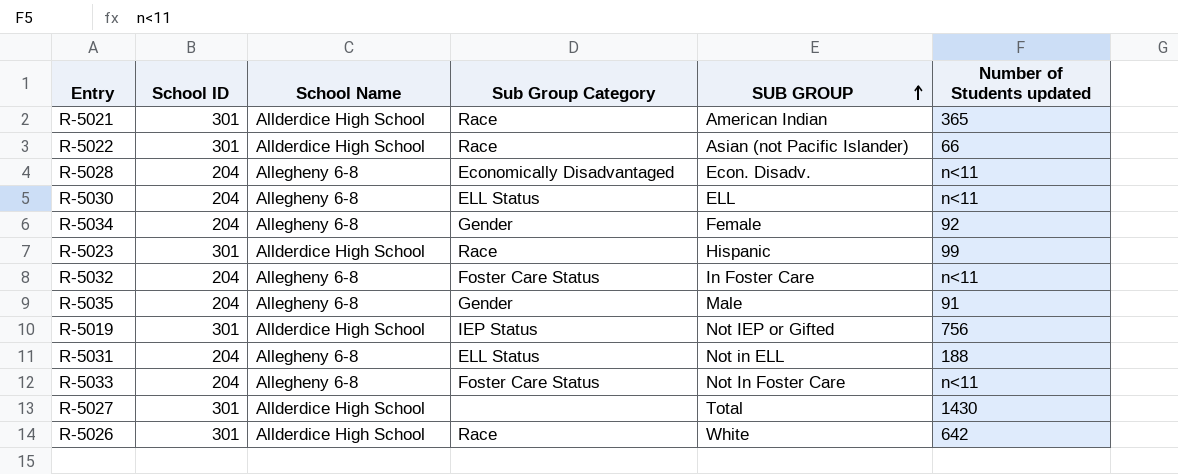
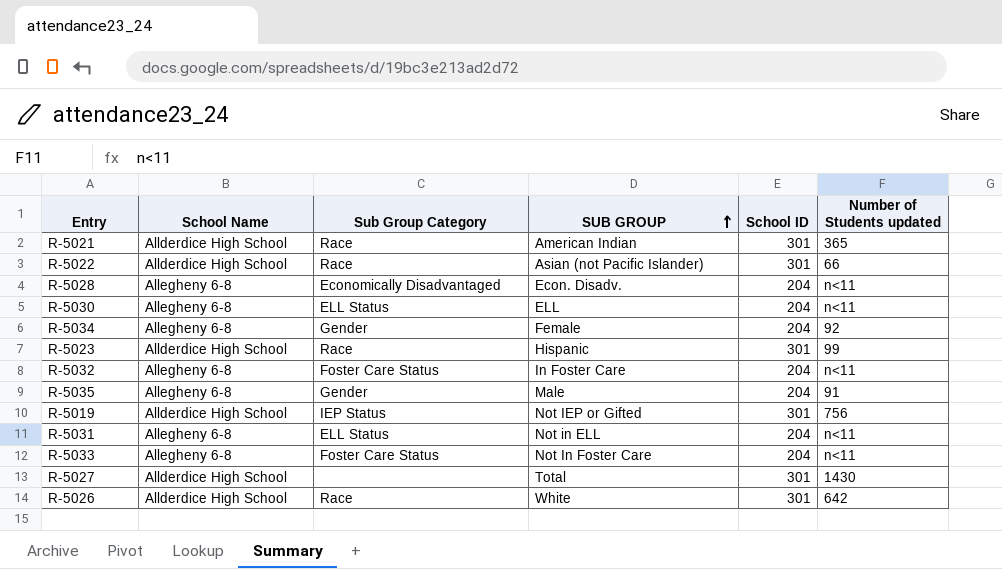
column School ID | position: 2 -> 5
R-5031 | Number of Students updated: 188 -> n<11

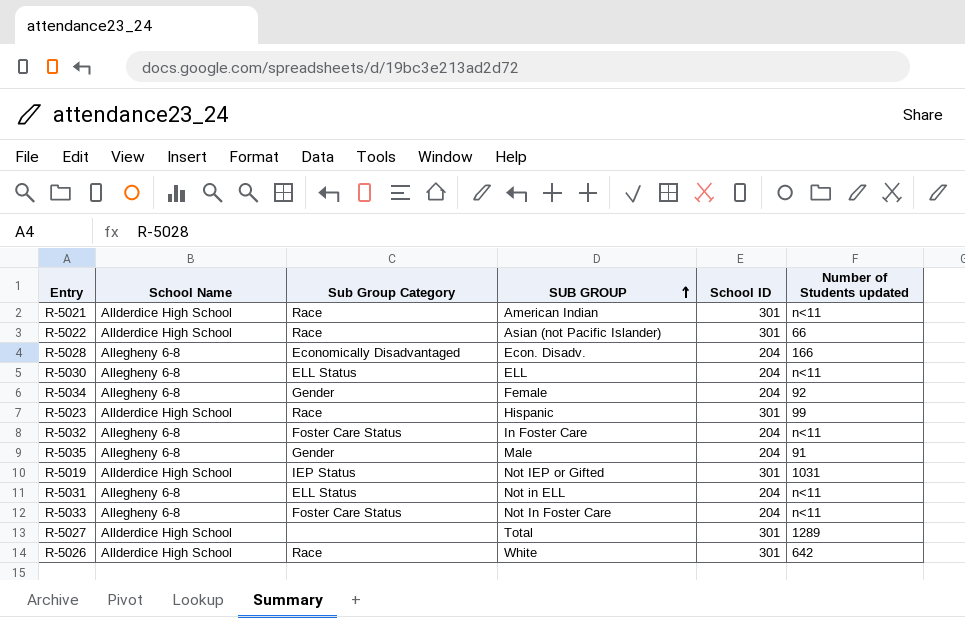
R-5021 | Number of Students updated: 365 -> n<11
R-5028 | Number of Students updated: n<11 -> 166
R-5019 | Number of Students updated: 756 -> 1031
R-5027 | Number of Students updated: 1430 -> 1289

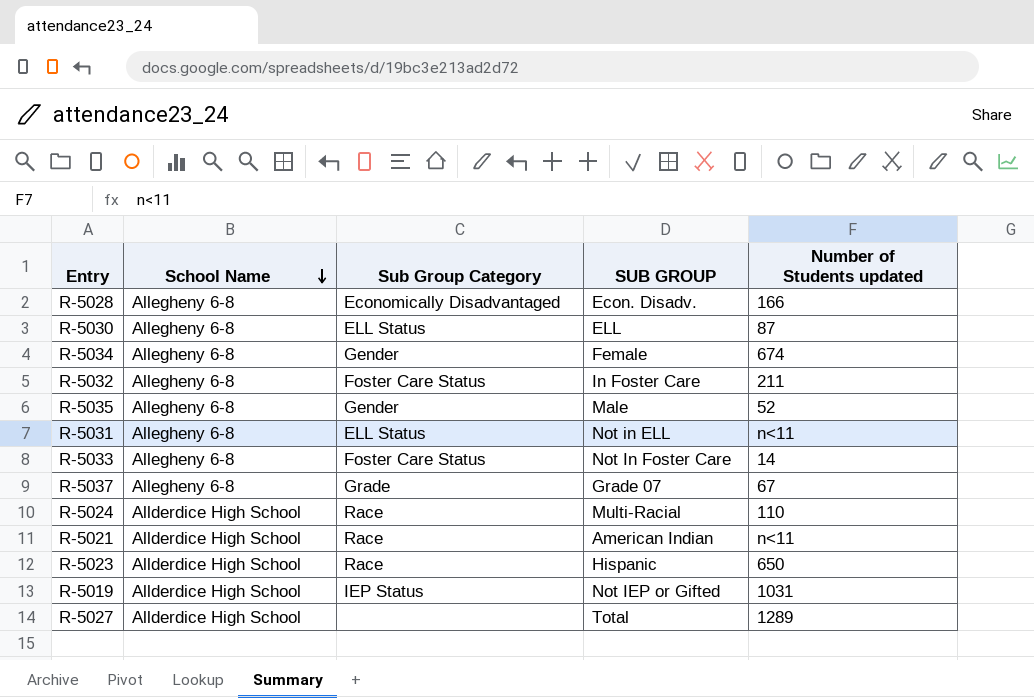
row order: SUB GROUP ascending -> School Name descending
column School ID | position: 5 -> none
row R-5022: Allderdice High School | Race | Asian (not Pacific Islander) | 301 | 66 -> none
row R-5026: Allderdice High School | Race | White | 301 | 642 -> none
R-5030 | Number of Students updated: n<11 -> 87
R-5034 | Number of Students updated: 92 -> 674
R-5032 | Number of Students updated: n<11 -> 211
R-5035 | Number of Students updated: 91 -> 52
R-5033 | Number of Students updated: n<11 -> 14
row R-5037: none -> Allegheny 6-8 | Grade | Grade 07 | 67
row R-5024: none -> Allderdice High School | Race | Multi-Racial | 110
R-5023 | Number of Students updated: 99 -> 650

